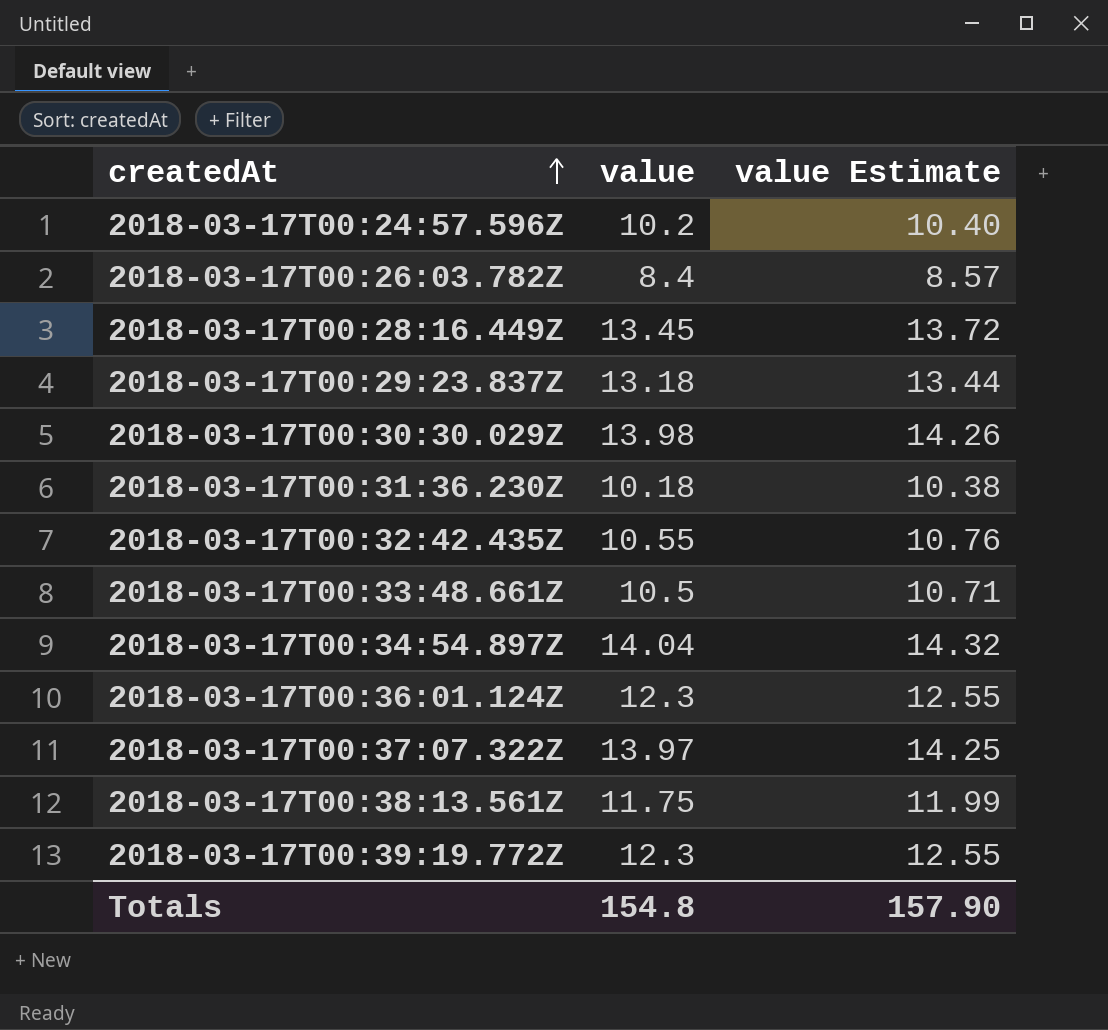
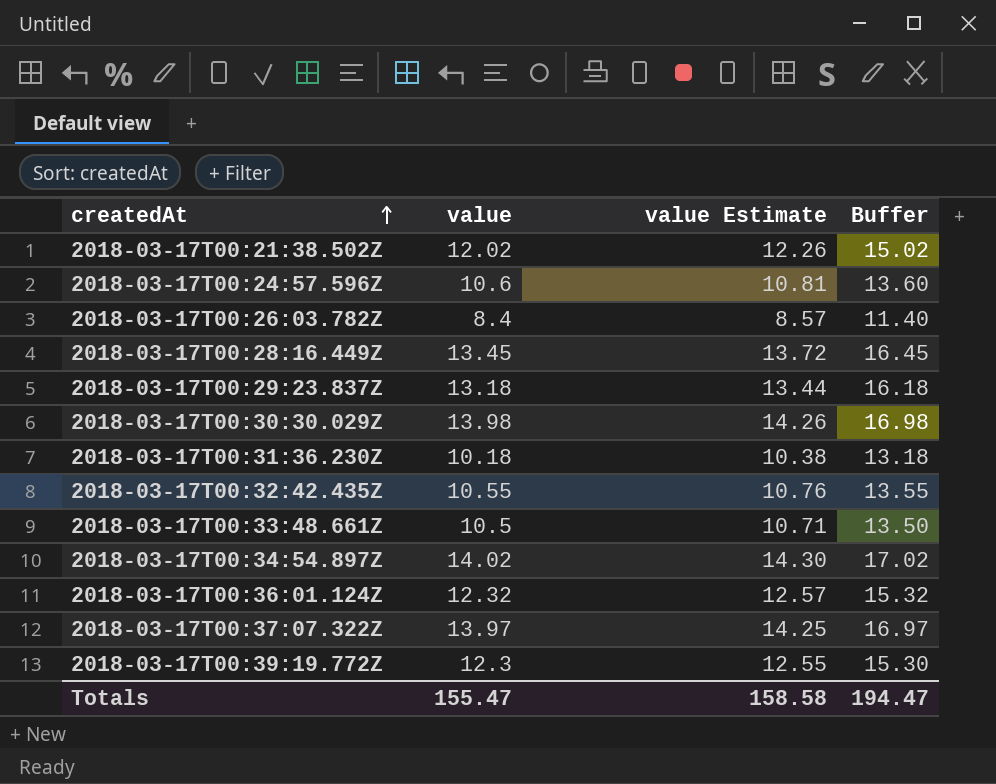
column Buffer | formula: none -> [value] + 3
row 2018-03-17T00:38:13.561Z: 11.75 | 11.99 -> none
row 2018-03-17T00:21:38.502Z: none -> 12.02 | 12.26 | 15.02
2018-03-17T00:24:57.596Z | value: 10.2 -> 10.6
2018-03-17T00:24:57.596Z | value Estimate: 10.40 -> 10.81
2018-03-17T00:34:54.897Z | value: 14.04 -> 14.02
2018-03-17T00:34:54.897Z | value Estimate: 14.32 -> 14.30
2018-03-17T00:36:01.124Z | value: 12.3 -> 12.32
2018-03-17T00:36:01.124Z | value Estimate: 12.55 -> 12.57
Totals | value: 154.8 -> 155.47
Totals | value Estimate: 157.90 -> 158.58

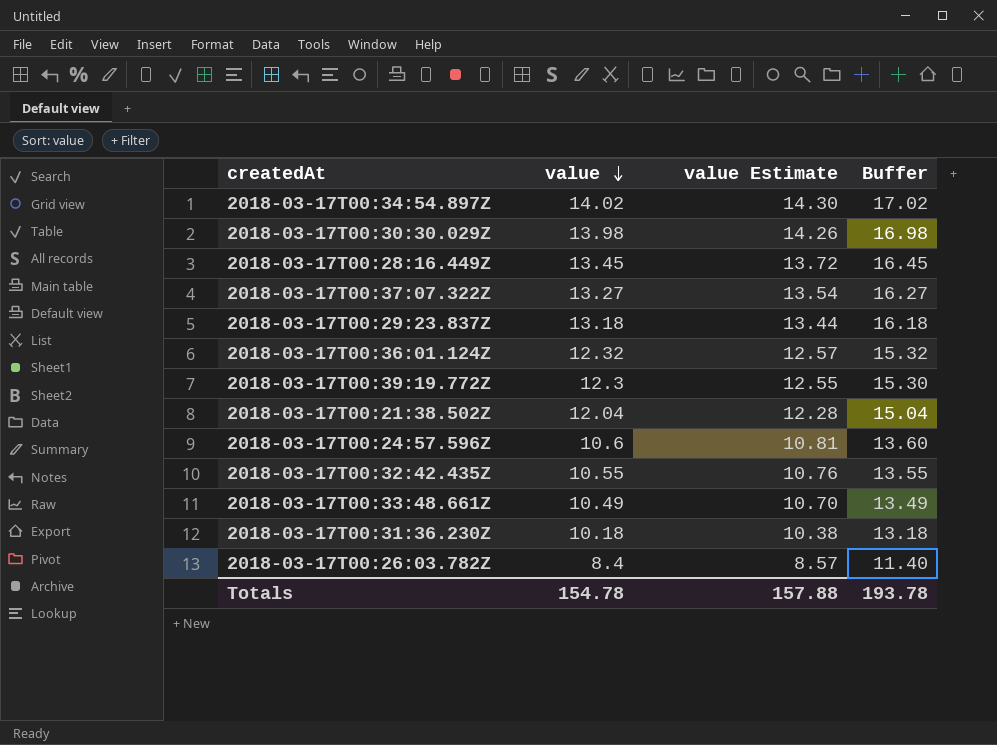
row order: createdAt ascending -> value descending
2018-03-17T00:37:07.322Z | value: 13.97 -> 13.27
2018-03-17T00:37:07.322Z | value Estimate: 14.25 -> 13.54
2018-03-17T00:37:07.322Z | Buffer: 16.97 -> 16.27
2018-03-17T00:21:38.502Z | value: 12.02 -> 12.04
2018-03-17T00:21:38.502Z | value Estimate: 12.26 -> 12.28
2018-03-17T00:21:38.502Z | Buffer: 15.02 -> 15.04
2018-03-17T00:33:48.661Z | value: 10.5 -> 10.49
2018-03-17T00:33:48.661Z | value Estimate: 10.71 -> 10.70
2018-03-17T00:33:48.661Z | Buffer: 13.50 -> 13.49
Totals | value: 155.47 -> 154.78
Totals | value Estimate: 158.58 -> 157.88
Totals | Buffer: 194.47 -> 193.78

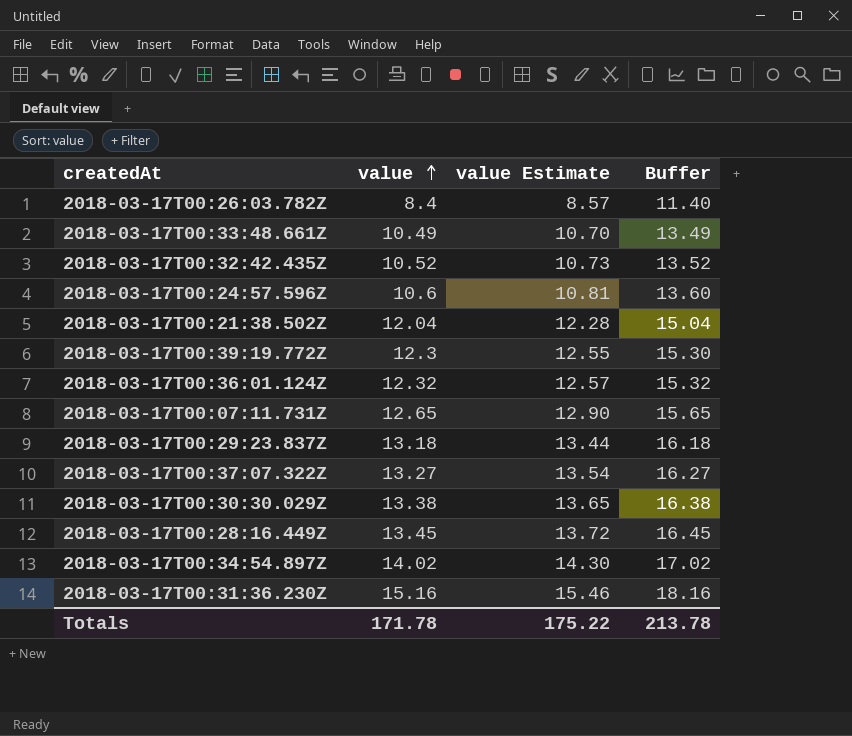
row order: value descending -> value ascending
2018-03-17T00:32:42.435Z | value: 10.55 -> 10.52
2018-03-17T00:32:42.435Z | value Estimate: 10.76 -> 10.73
2018-03-17T00:32:42.435Z | Buffer: 13.55 -> 13.52
row 2018-03-17T00:07:11.731Z: none -> 12.65 | 12.90 | 15.65
2018-03-17T00:30:30.029Z | value: 13.98 -> 13.38
2018-03-17T00:30:30.029Z | value Estimate: 14.26 -> 13.65
2018-03-17T00:30:30.029Z | Buffer: 16.98 -> 16.38
2018-03-17T00:31:36.230Z | value: 10.18 -> 15.16
2018-03-17T00:31:36.230Z | value Estimate: 10.38 -> 15.46
2018-03-17T00:31:36.230Z | Buffer: 13.18 -> 18.16
Totals | value: 154.78 -> 171.78
Totals | value Estimate: 157.88 -> 175.22
Totals | Buffer: 193.78 -> 213.78

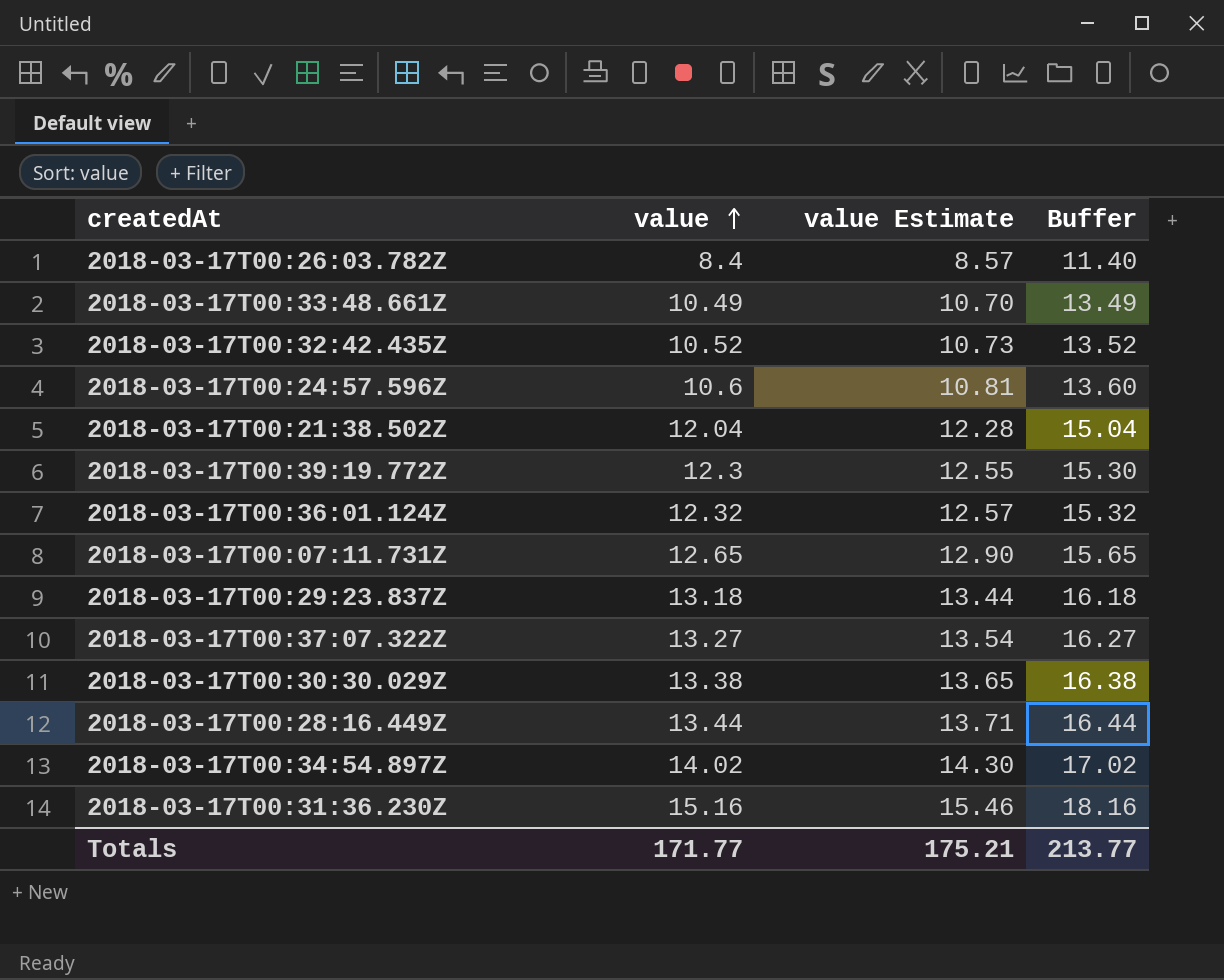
2018-03-17T00:28:16.449Z | value: 13.45 -> 13.44
2018-03-17T00:28:16.449Z | value Estimate: 13.72 -> 13.71
2018-03-17T00:28:16.449Z | Buffer: 16.45 -> 16.44
Totals | value: 171.78 -> 171.77
Totals | value Estimate: 175.22 -> 175.21
Totals | Buffer: 213.78 -> 213.77

